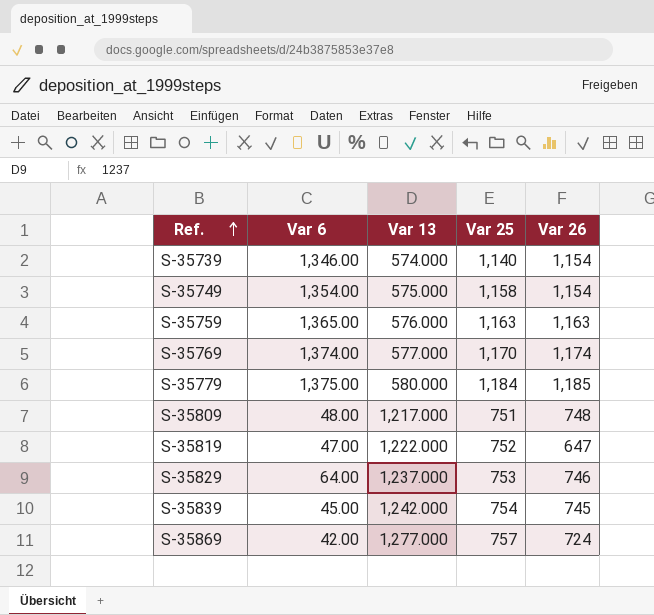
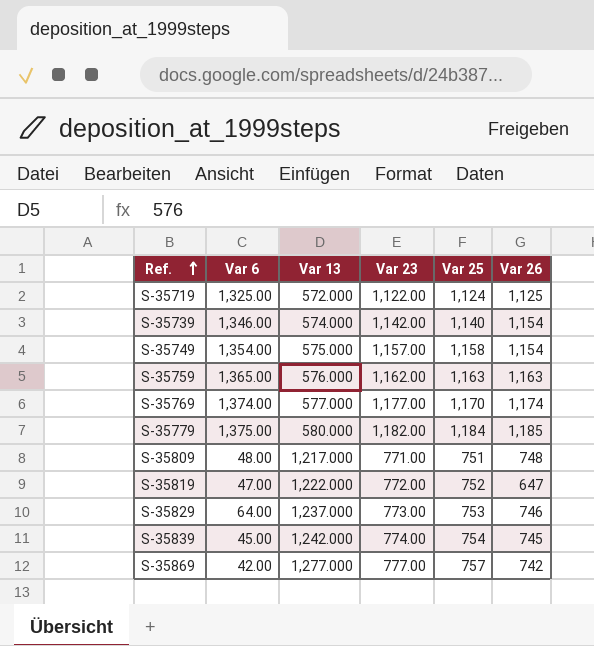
column Var 23 | position: none -> 4
row S-35719: none -> 1,325.00 | 572.000 | 1,122.00 | 1,124 | 1,125
S-35869 | Var 26: 724 -> 742

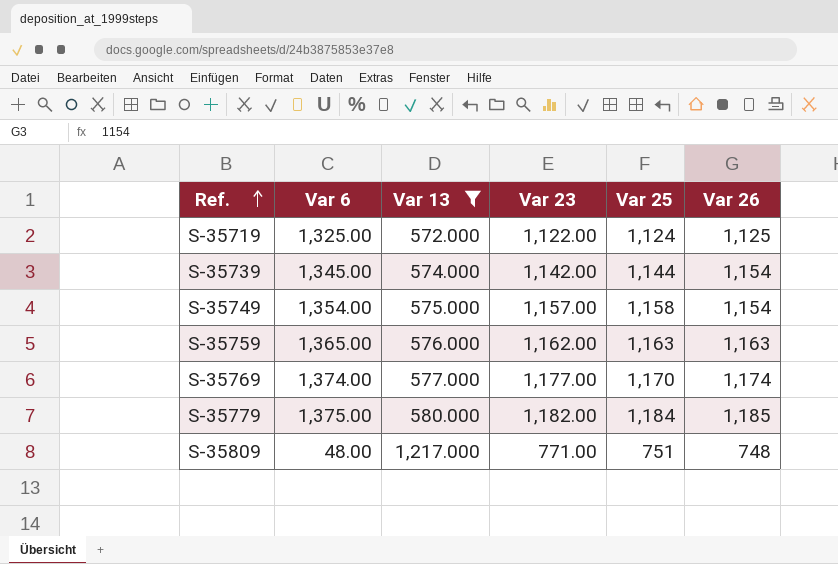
filter: none -> Var 13 <= 1,217.000
S-35739 | Var 6: 1,346.00 -> 1,345.00
S-35739 | Var 25: 1,140 -> 1,144

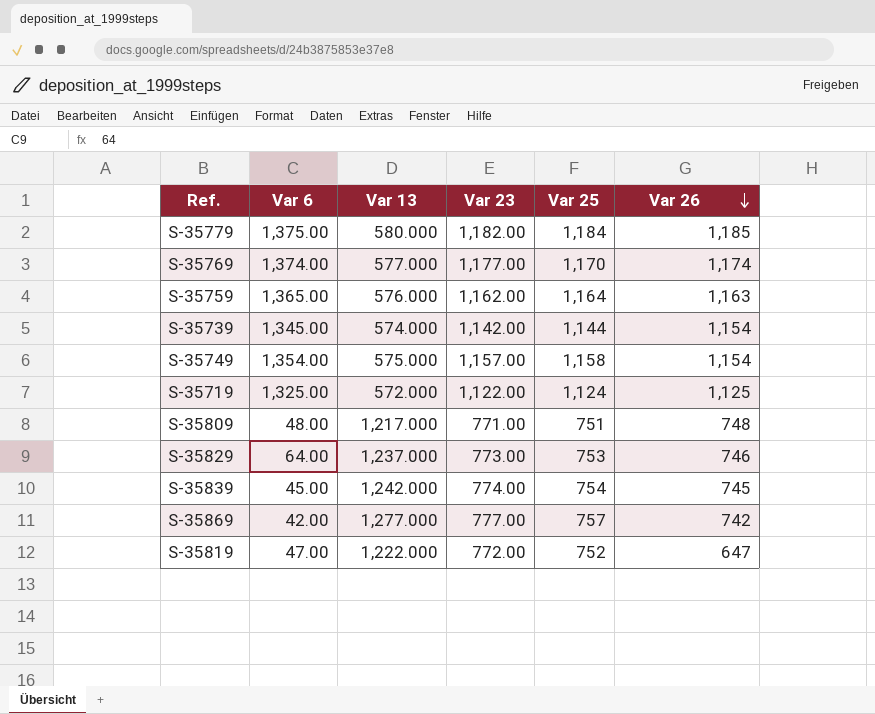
filter: Var 13 <= 1,217.000 -> none
row order: Ref. ascending -> Var 26 descending
S-35759 | Var 25: 1,163 -> 1,164

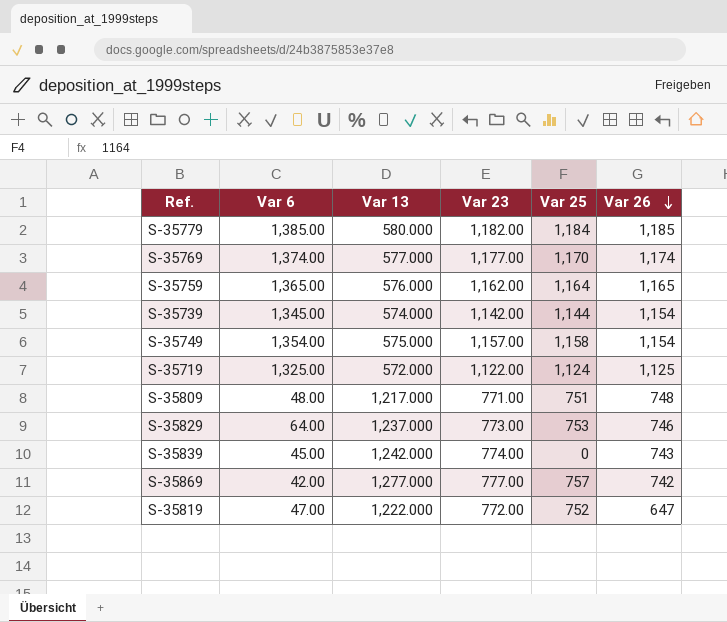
S-35779 | Var 6: 1,375.00 -> 1,385.00
S-35759 | Var 26: 1,163 -> 1,165
S-35839 | Var 25: 754 -> 0
S-35839 | Var 26: 745 -> 743

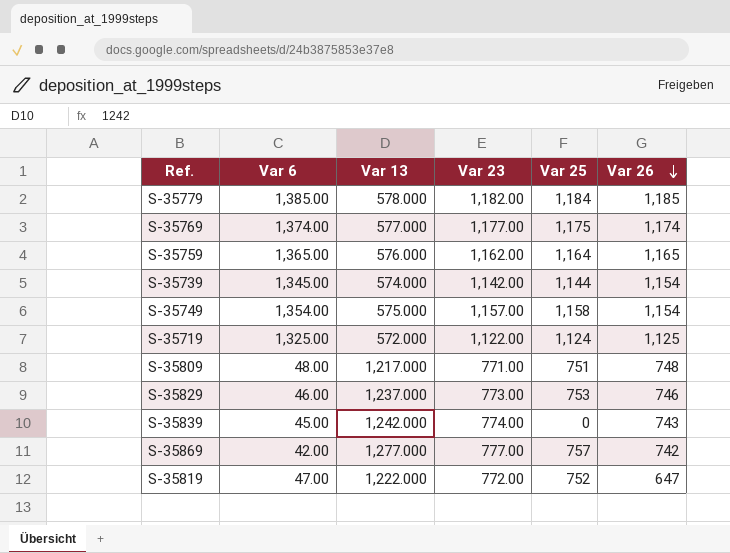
S-35779 | Var 13: 580.000 -> 578.000
S-35769 | Var 25: 1,170 -> 1,175
S-35829 | Var 6: 64.00 -> 46.00

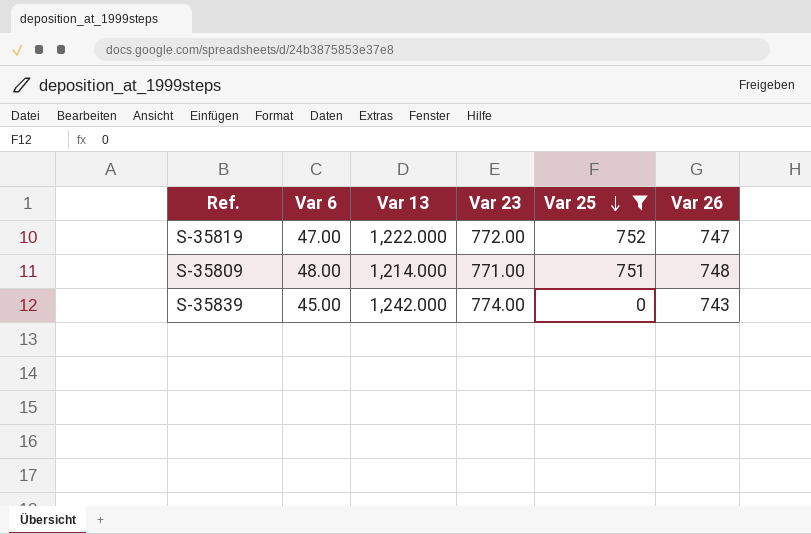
filter: none -> Var 25 <= 752
row order: Var 26 descending -> Var 25 descending
S-35819 | Var 26: 647 -> 747
S-35809 | Var 13: 1,217.000 -> 1,214.000

